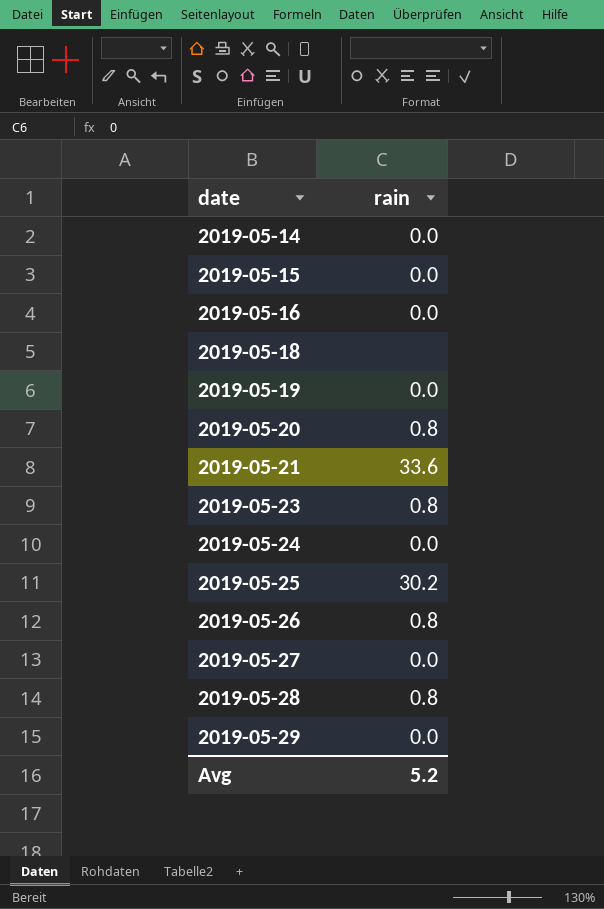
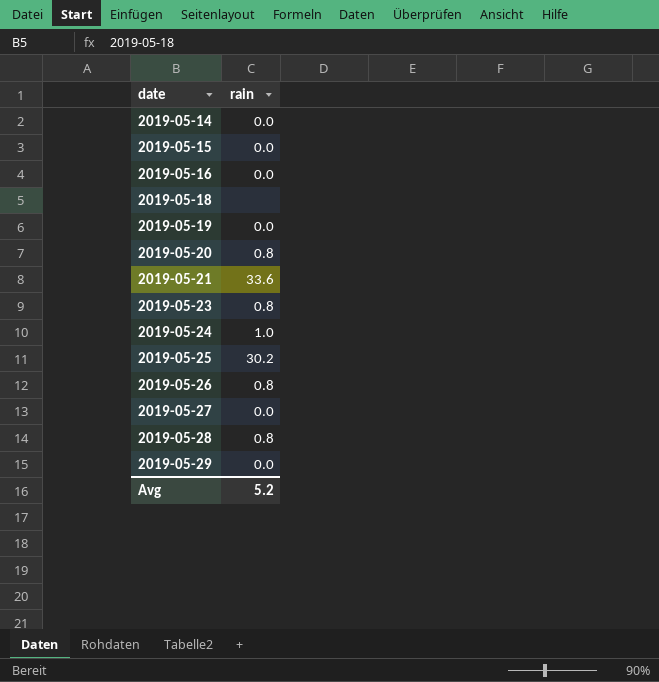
2019-05-24 | rain: 0.0 -> 1.0

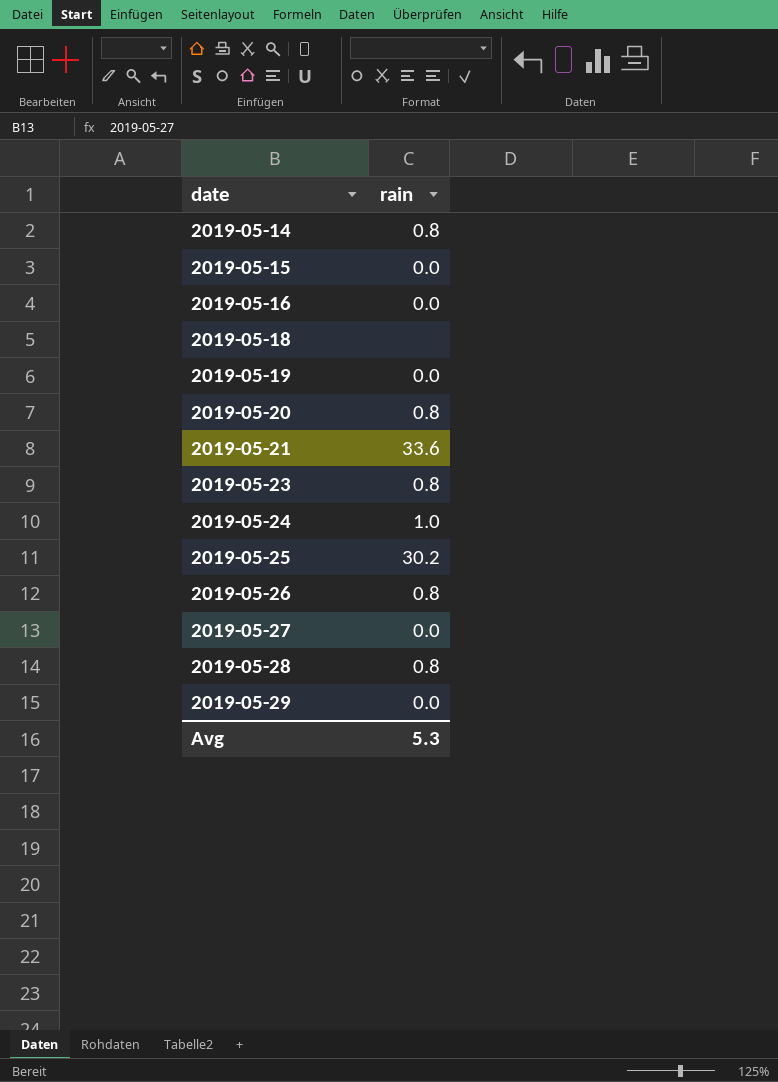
2019-05-14 | rain: 0.0 -> 0.8
Avg | rain: 5.2 -> 5.3

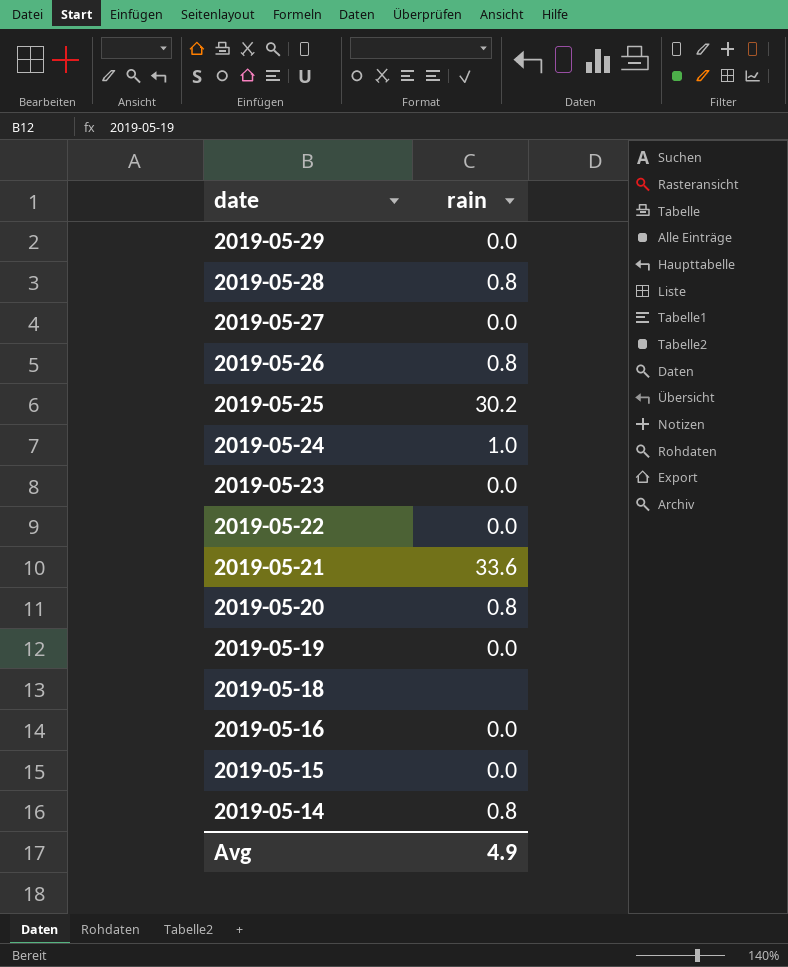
row order: date ascending -> date descending
2019-05-23 | rain: 0.8 -> 0.0
row 2019-05-22: none -> 0.0
Avg | rain: 5.3 -> 4.9

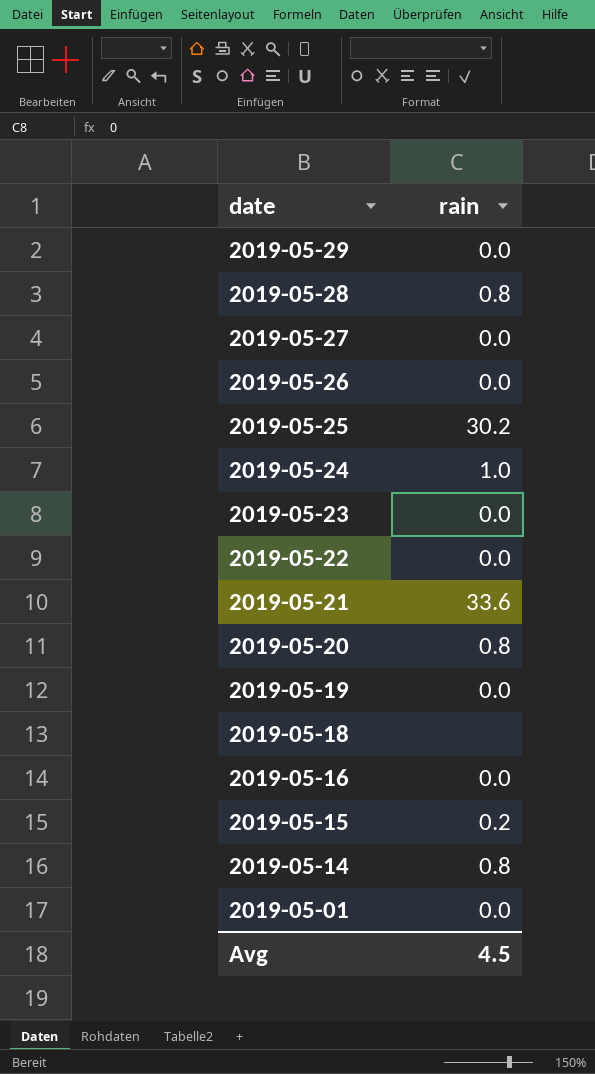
2019-05-26 | rain: 0.8 -> 0.0
2019-05-15 | rain: 0.0 -> 0.2
row 2019-05-01: none -> 0.0
Avg | rain: 4.9 -> 4.5

